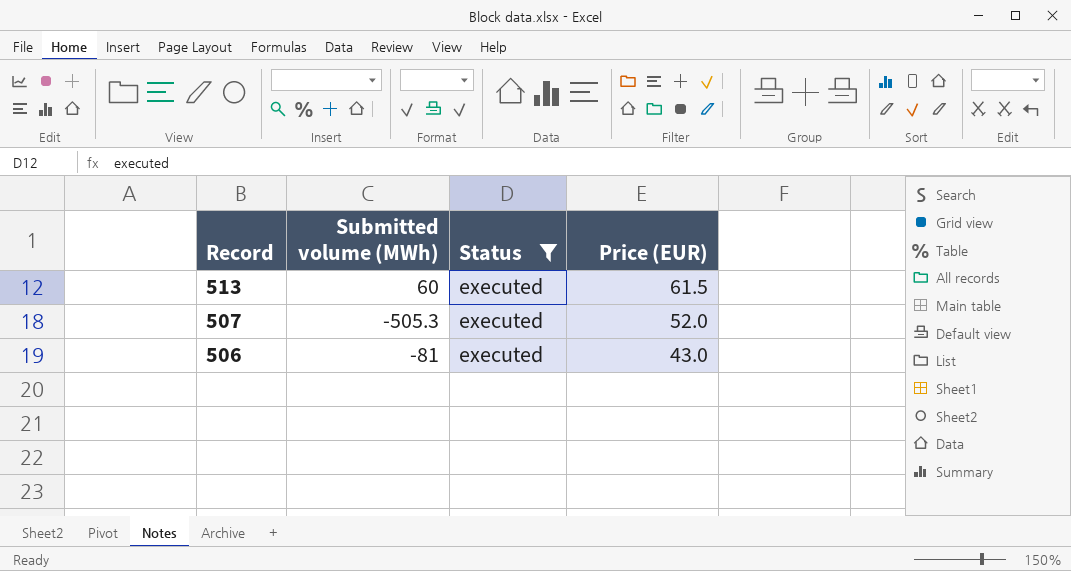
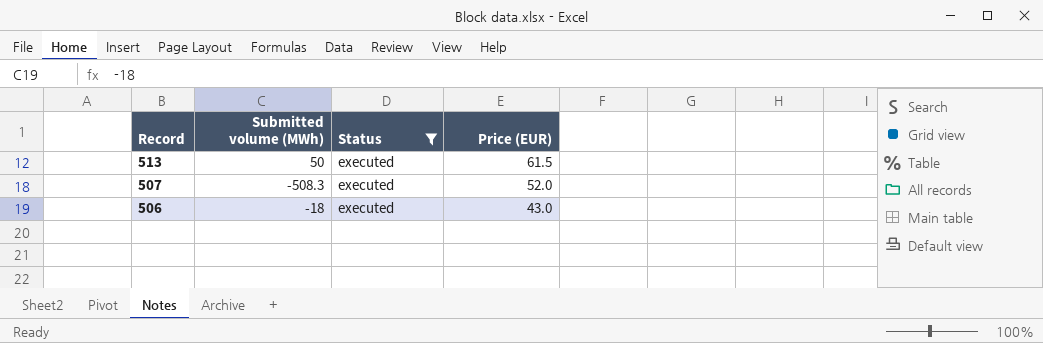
513 | Submitted volume (MWh): 60 -> 50
507 | Submitted volume (MWh): -505.3 -> -508.3
506 | Submitted volume (MWh): -81 -> -18

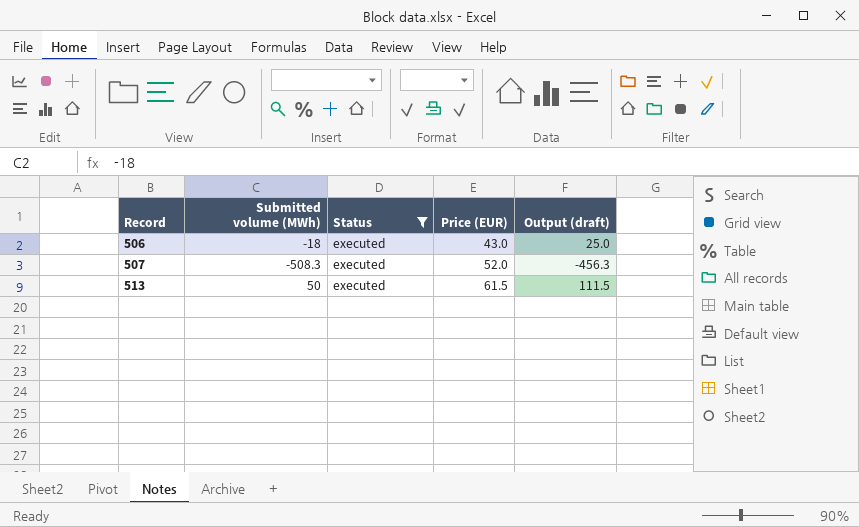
row order: Record descending -> Record ascending
column Output (draft) | formula: none -> [Submitted volume (MWh)] + [Price (EUR)]

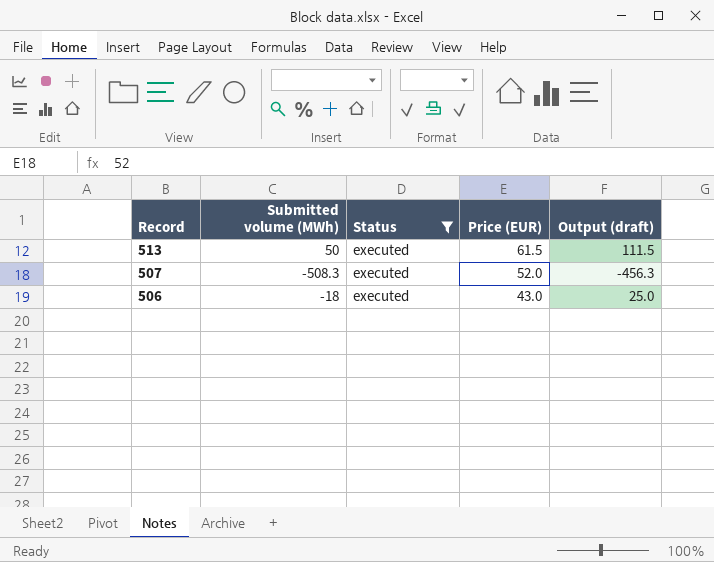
row order: Record ascending -> Record descending

